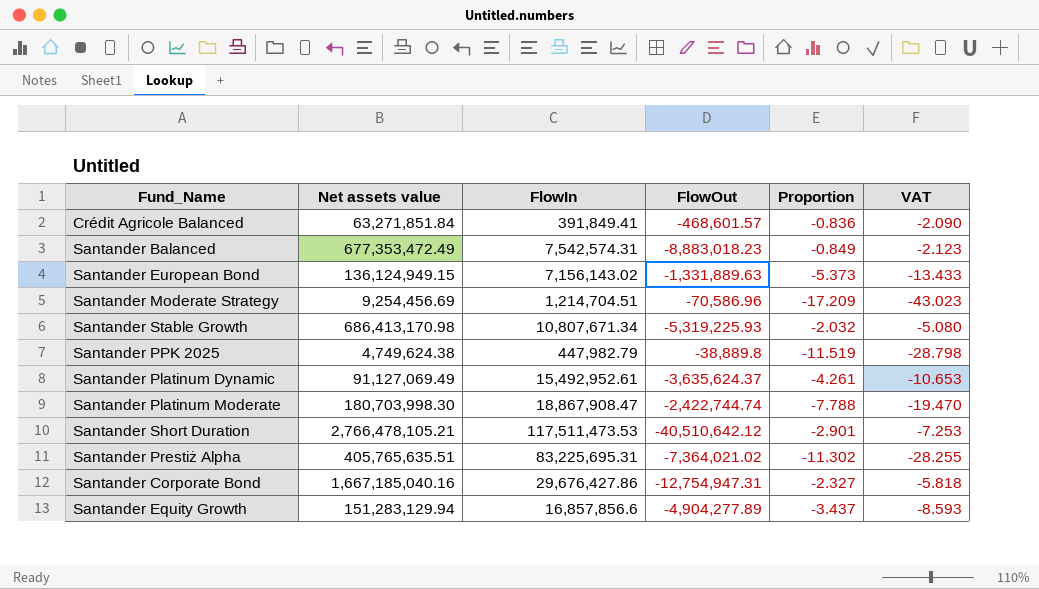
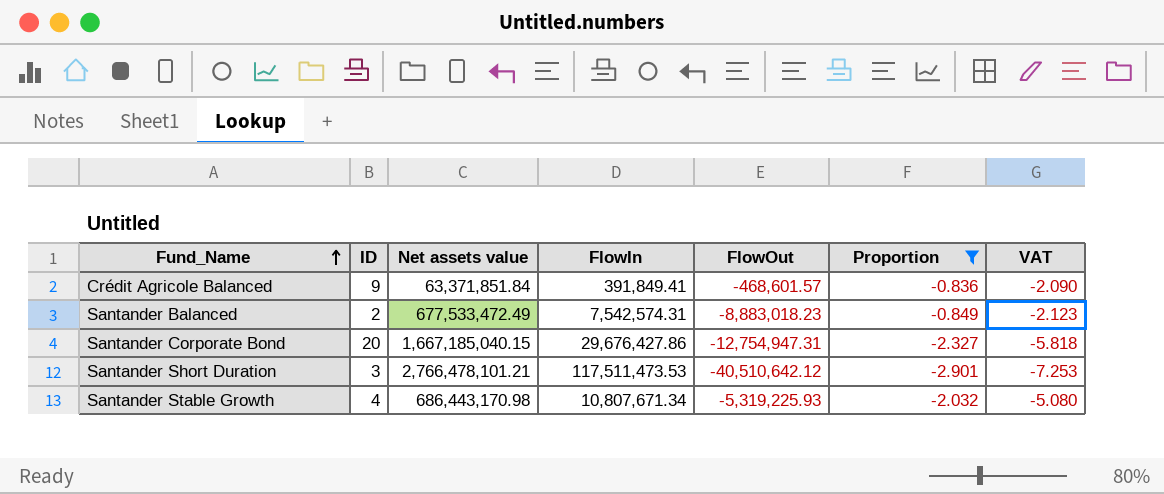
filter: none -> Proportion >= -2.901
row order: none -> Fund_Name ascending
column ID | position: none -> 2
Crédit Agricole Balanced | Net assets value: 63,271,851.84 -> 63,371,851.84
Santander Balanced | Net assets value: 677,353,472.49 -> 677,533,472.49
Santander Corporate Bond | Net assets value: 1,667,185,040.16 -> 1,667,185,040.15
Santander Short Duration | Net assets value: 2,766,478,105.21 -> 2,766,478,101.21
Santander Stable Growth | Net assets value: 686,413,170.98 -> 686,443,170.98

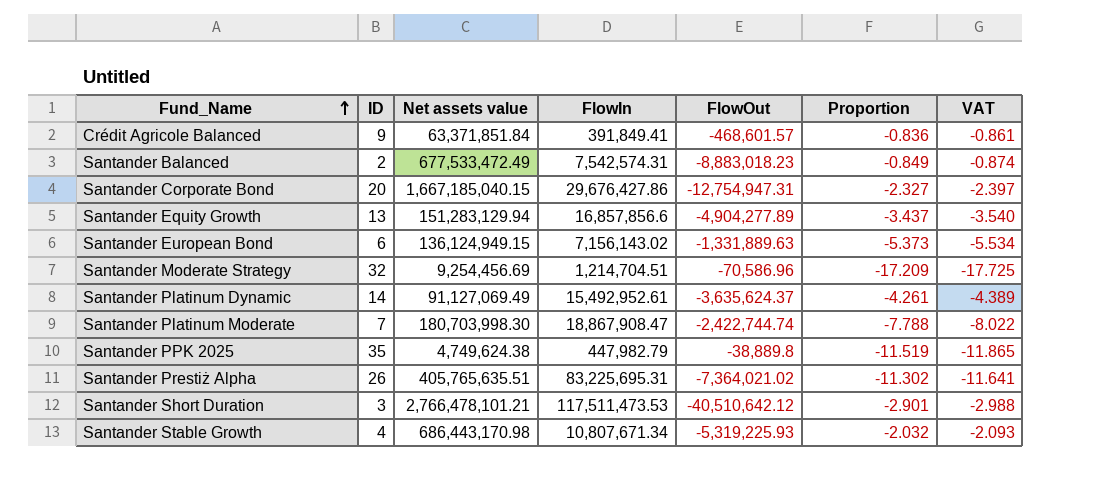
filter: Proportion >= -2.901 -> none
column VAT | formula: [Proportion] * 2.5 -> [Proportion] * 1.03

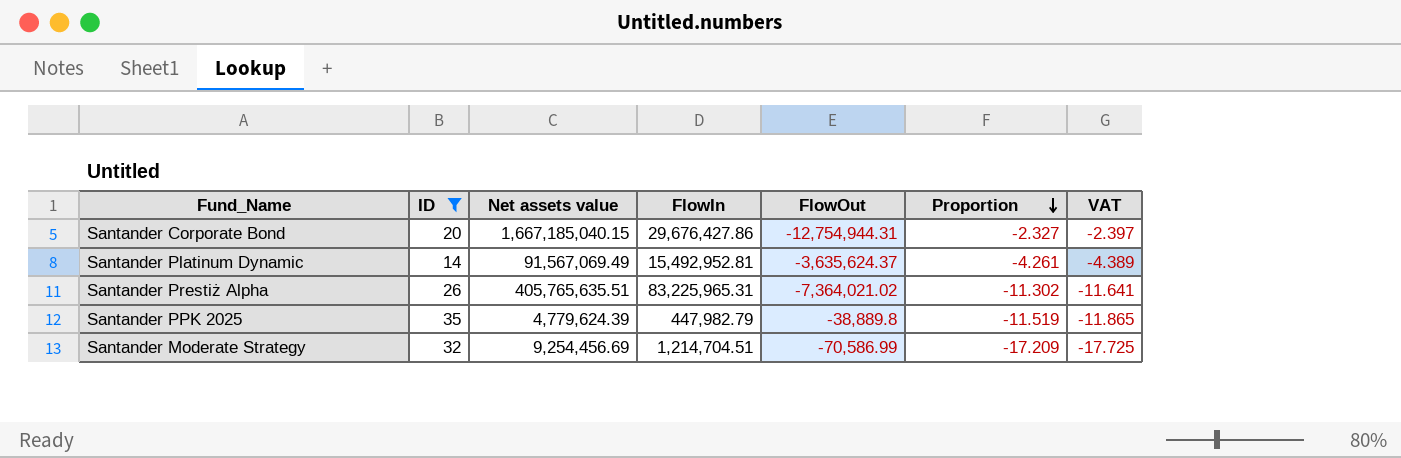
filter: none -> ID >= 14
row order: Fund_Name ascending -> Proportion descending
Santander Corporate Bond | FlowOut: -12,754,947.31 -> -12,754,944.31
Santander Platinum Dynamic | Net assets value: 91,127,069.49 -> 91,567,069.49
Santander Platinum Dynamic | FlowIn: 15,492,952.61 -> 15,492,952.81
Santander Prestiż Alpha | FlowIn: 83,225,695.31 -> 83,225,965.31
Santander PPK 2025 | Net assets value: 4,749,624.38 -> 4,779,624.39
Santander Moderate Strategy | FlowOut: -70,586.96 -> -70,586.99

